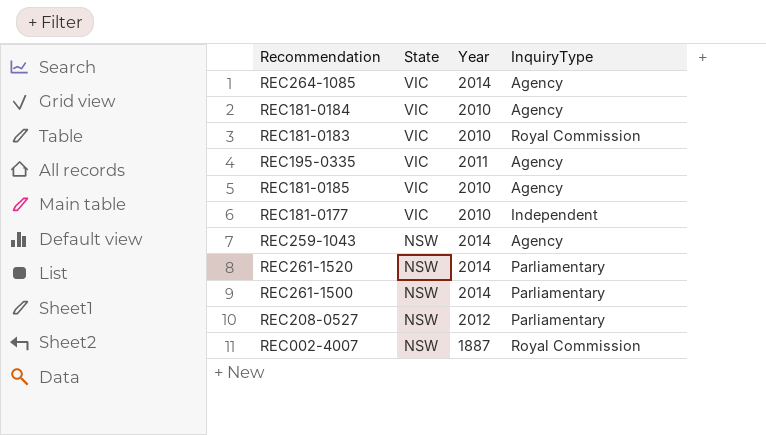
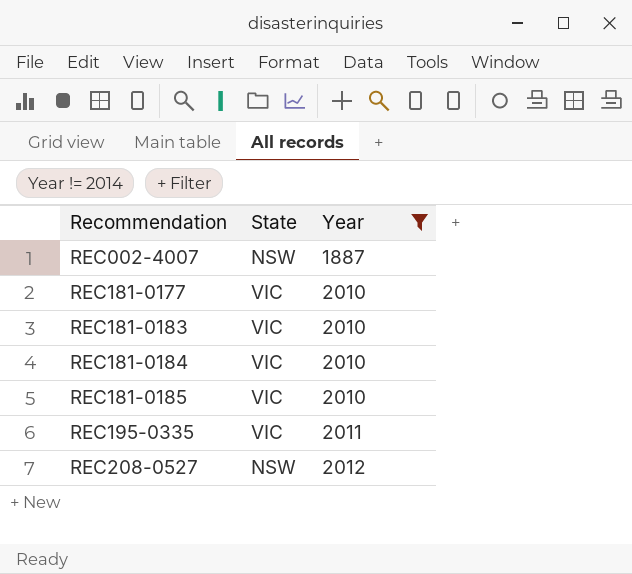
filter: none -> Year != 2014
row order: State descending -> Recommendation ascending
column InquiryType | position: 4 -> none

